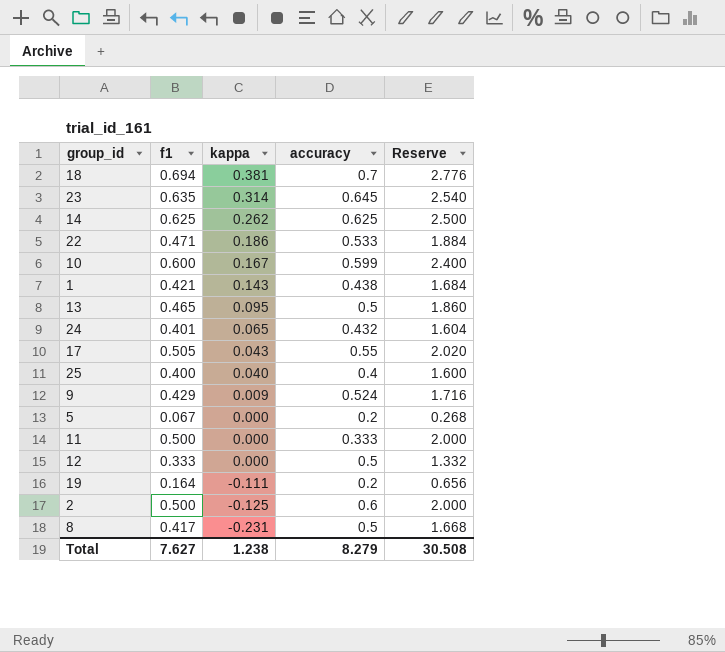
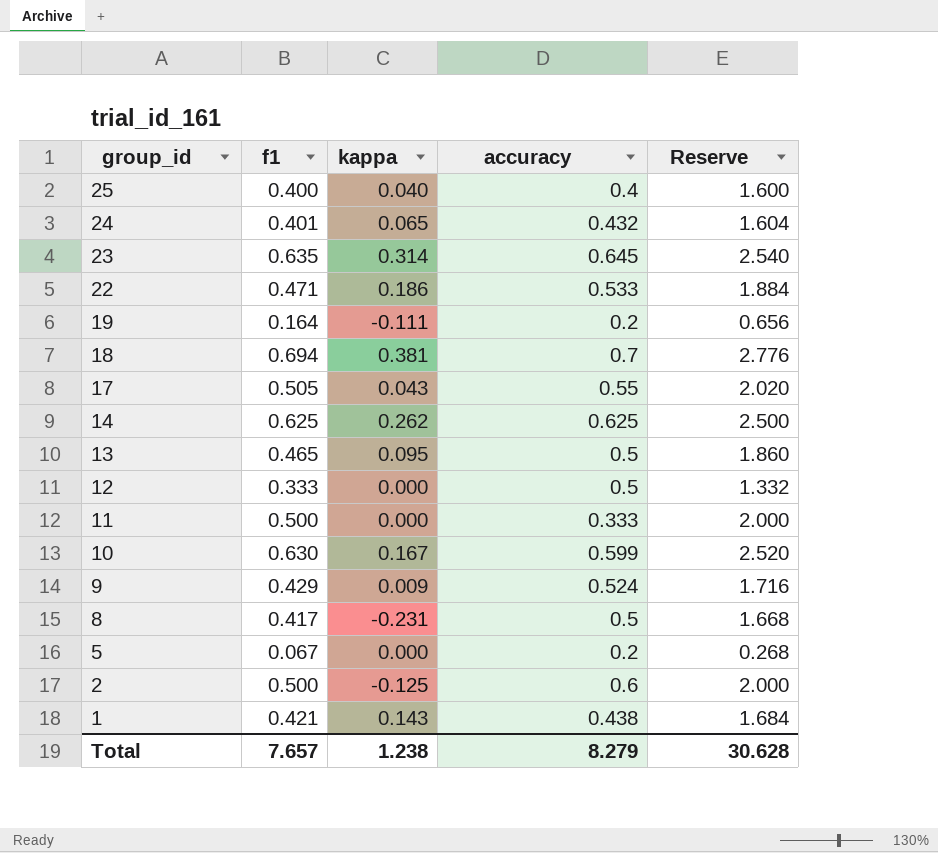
row order: kappa descending -> group_id descending
10 | f1: 0.600 -> 0.630
10 | Reserve: 2.400 -> 2.520
Total | f1: 7.627 -> 7.657
Total | Reserve: 30.508 -> 30.628

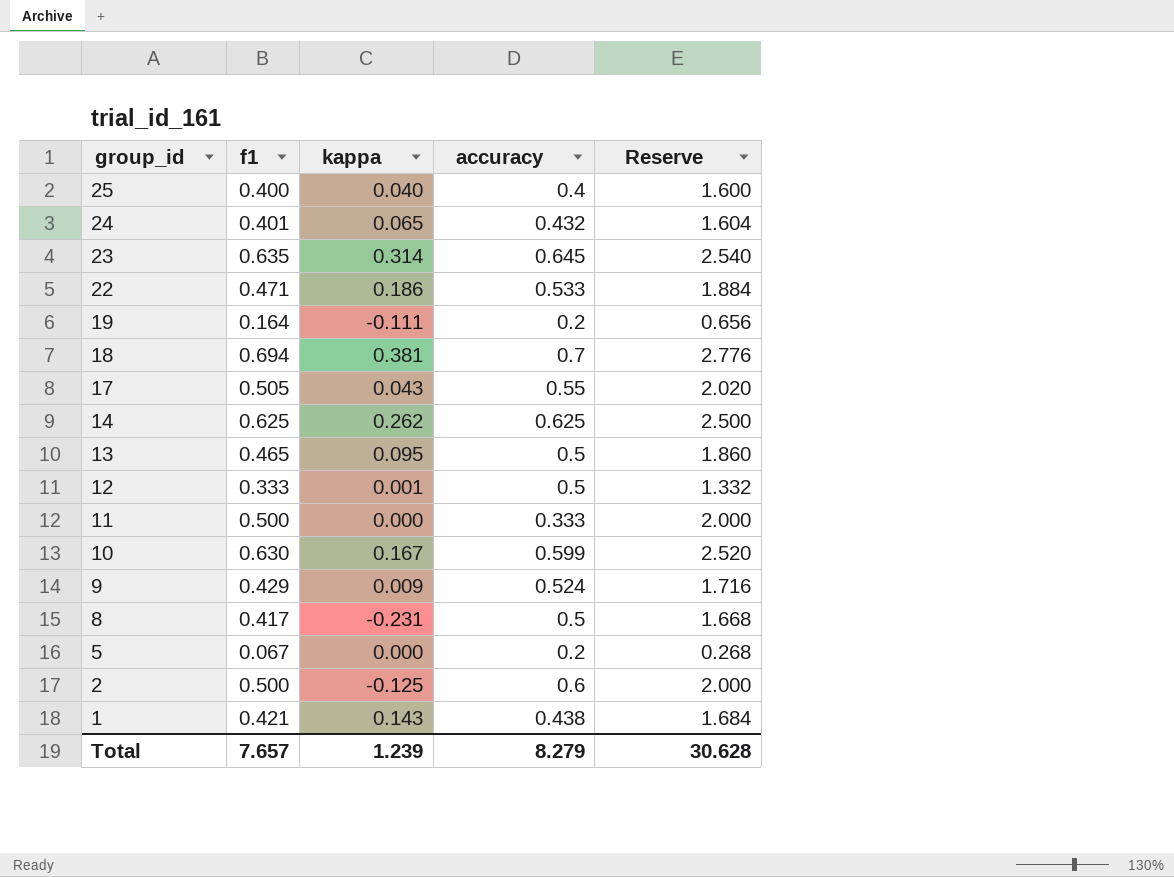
12 | kappa: 0.000 -> 0.001
Total | kappa: 1.238 -> 1.239

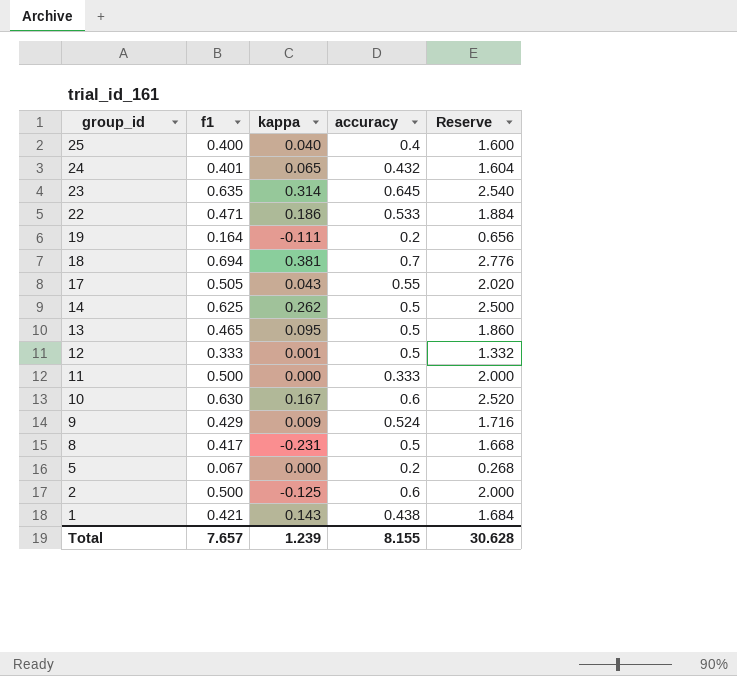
14 | accuracy: 0.625 -> 0.5
10 | accuracy: 0.599 -> 0.6
Total | accuracy: 8.279 -> 8.155

